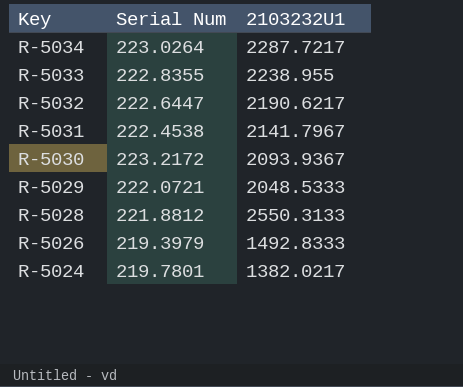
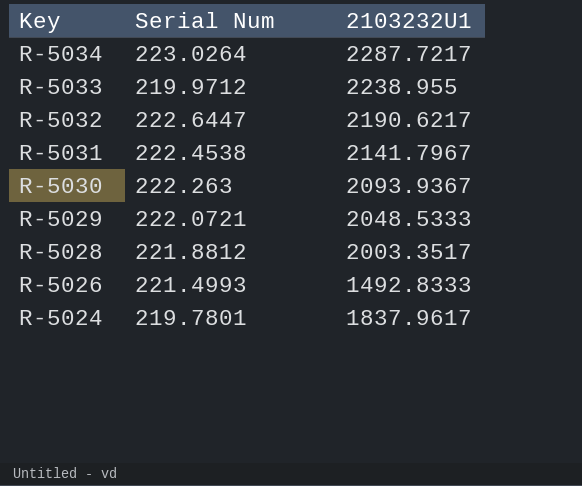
R-5033 | Serial Num: 222.8355 -> 219.9712
R-5030 | Serial Num: 223.2172 -> 222.263
R-5028 | 2103232U1: 2550.3133 -> 2003.3517
R-5026 | Serial Num: 219.3979 -> 221.4993
R-5024 | 2103232U1: 1382.0217 -> 1837.9617

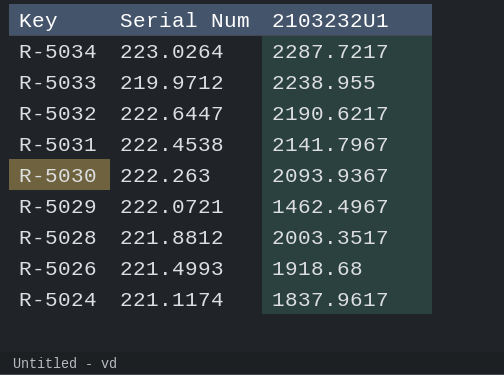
R-5029 | 2103232U1: 2048.5333 -> 1462.4967
R-5026 | 2103232U1: 1492.8333 -> 1918.68
R-5024 | Serial Num: 219.7801 -> 221.1174

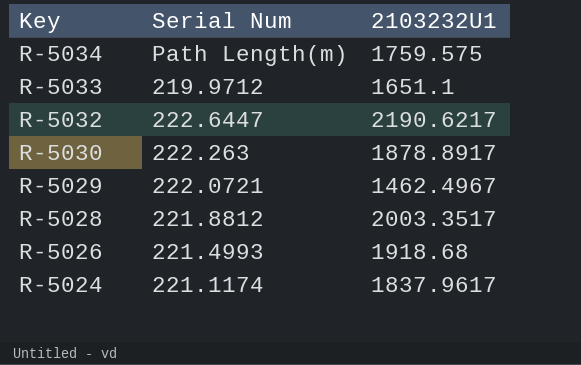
row R-5031: 222.4538 | 2141.7967 -> none
R-5034 | Serial Num: 223.0264 -> Path Length(m)
R-5034 | 2103232U1: 2287.7217 -> 1759.575
R-5033 | 2103232U1: 2238.955 -> 1651.1
R-5030 | 2103232U1: 2093.9367 -> 1878.8917

